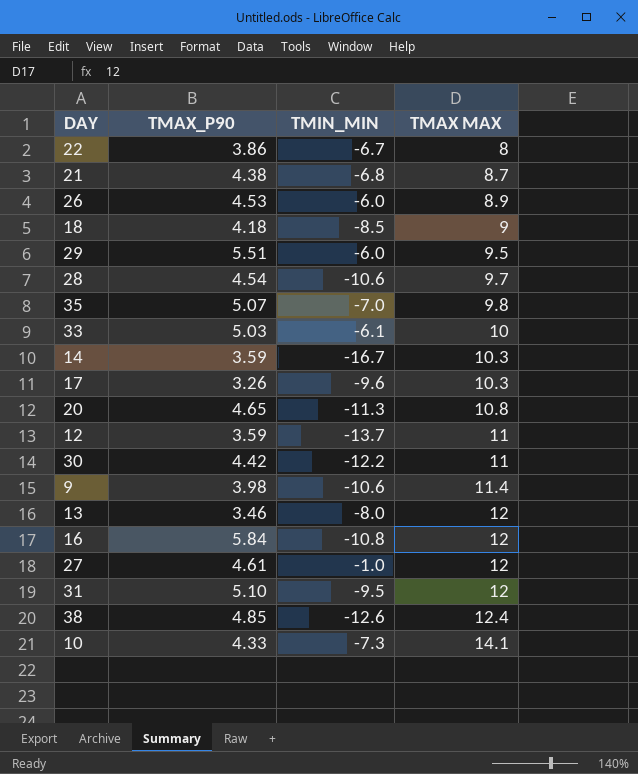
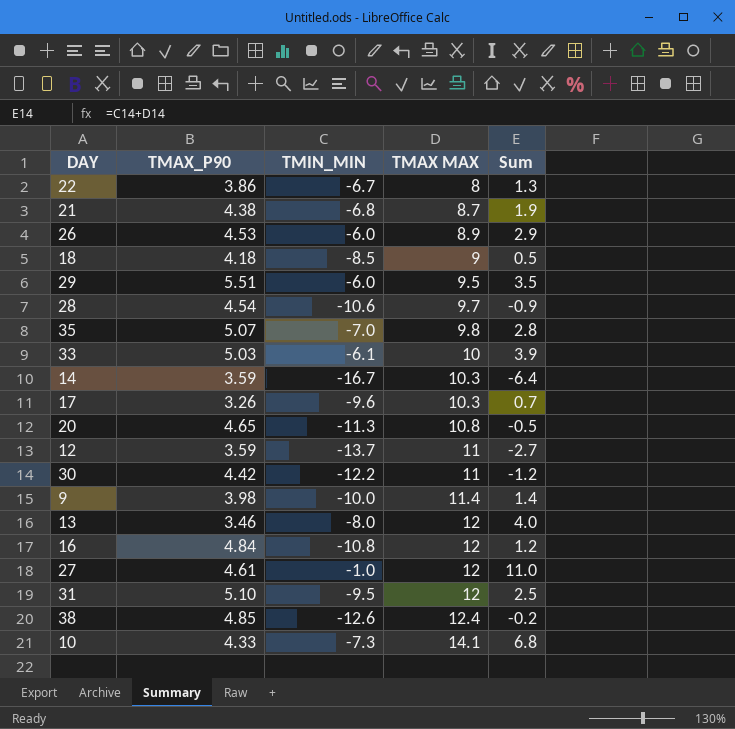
column Sum | formula: none -> [TMIN_MIN] + [TMAX MAX]
9 | TMIN_MIN: -10.6 -> -10.0
16 | TMAX_P90: 5.84 -> 4.84

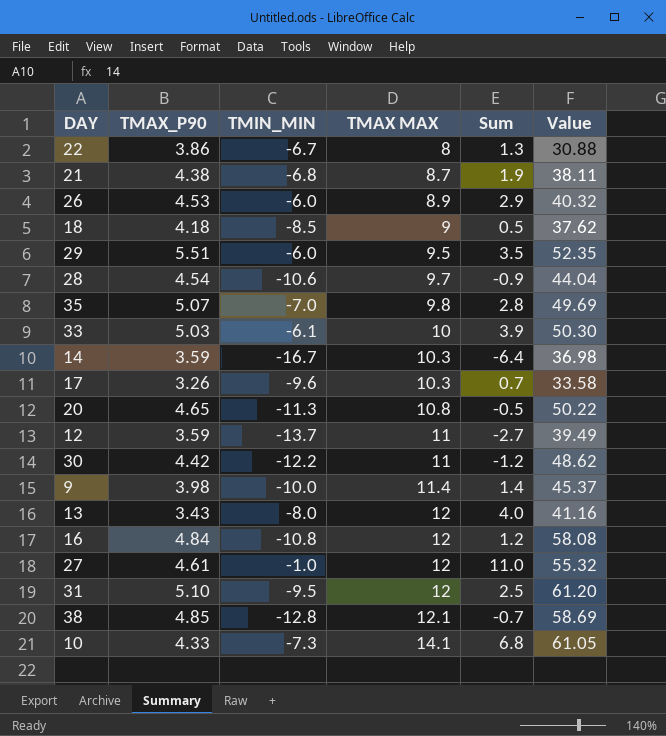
column Value | formula: none -> [TMAX_P90] * [TMAX MAX]
13 | TMAX_P90: 3.46 -> 3.43
38 | TMIN_MIN: -12.6 -> -12.8
38 | TMAX MAX: 12.4 -> 12.1
38 | Sum: -0.2 -> -0.7

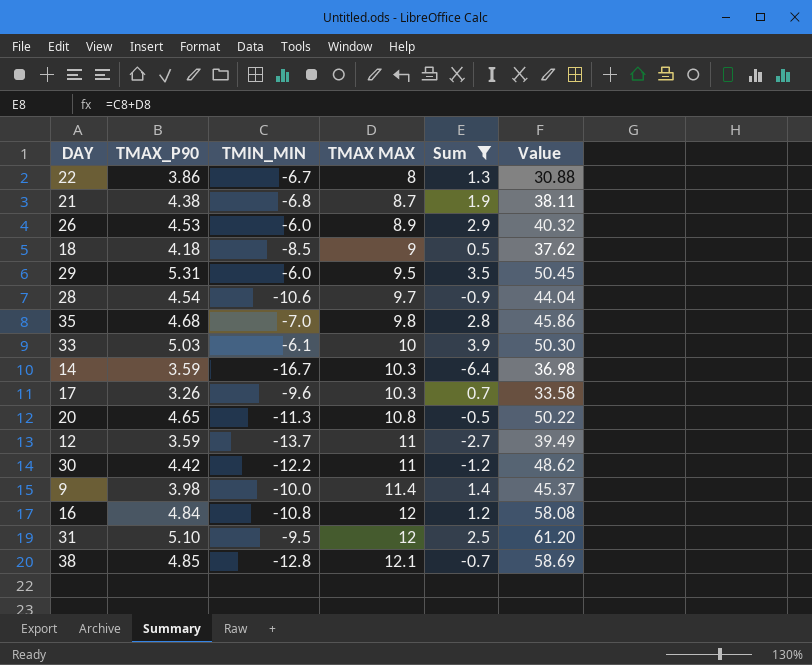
filter: none -> Sum <= 3.9
29 | TMAX_P90: 5.51 -> 5.31
29 | Value: 52.35 -> 50.45
35 | TMAX_P90: 5.07 -> 4.68
35 | Value: 49.69 -> 45.86

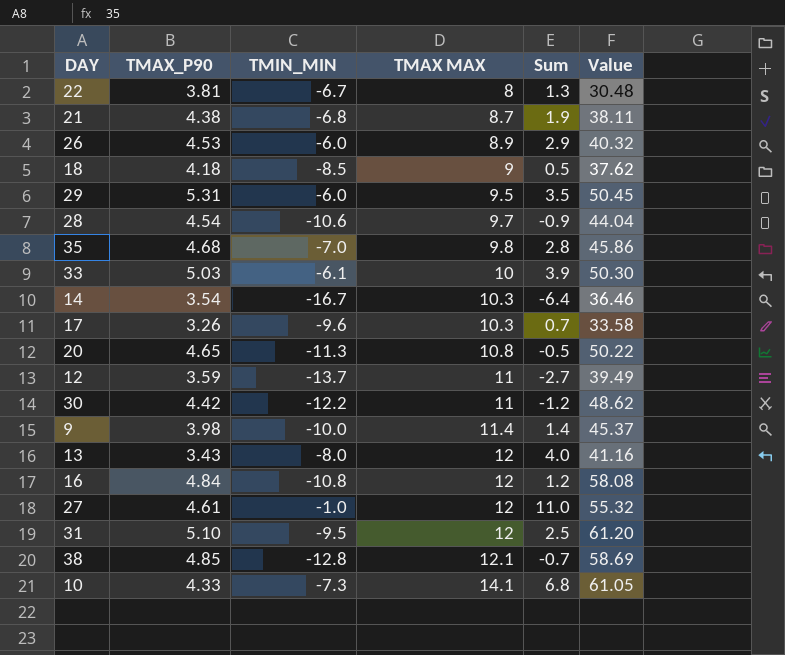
filter: Sum <= 3.9 -> none
22 | TMAX_P90: 3.86 -> 3.81
22 | Value: 30.88 -> 30.48
14 | TMAX_P90: 3.59 -> 3.54
14 | Value: 36.98 -> 36.46

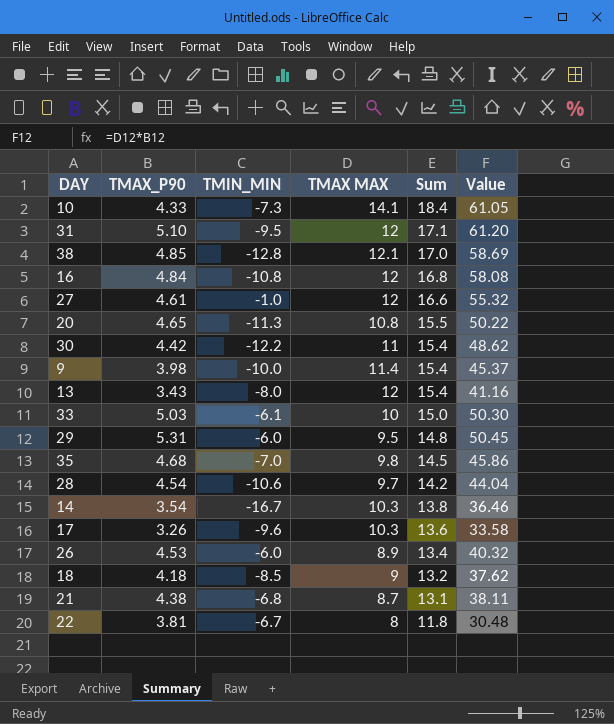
row order: TMAX MAX ascending -> Sum descending
column Sum | formula: [TMIN_MIN] + [TMAX MAX] -> [TMAX_P90] + [TMAX MAX]
row 12: 3.59 | -13.7 | 11 | -2.7 | 39.49 -> none

